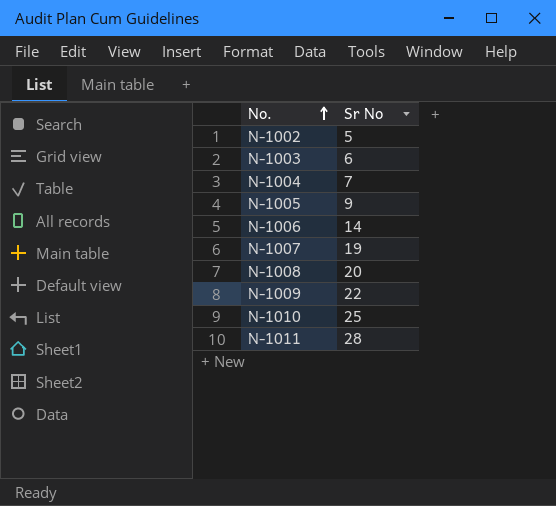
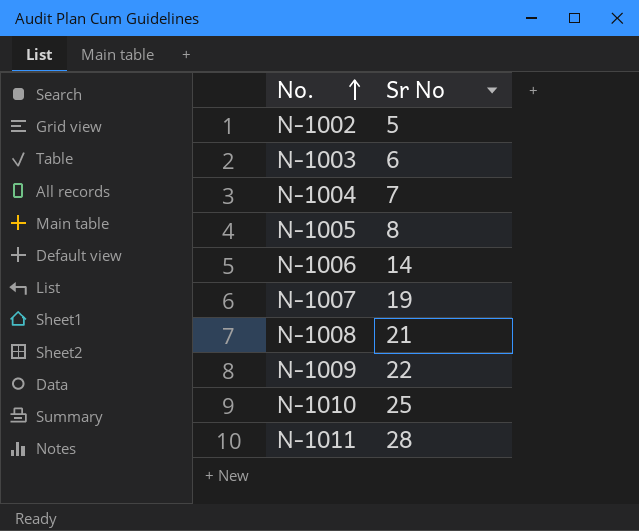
N-1005 | Sr No: 9 -> 8
N-1008 | Sr No: 20 -> 21

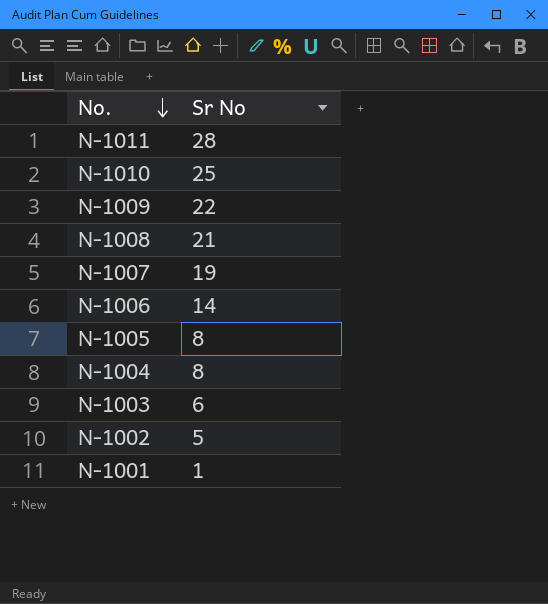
row order: No. ascending -> No. descending
N-1004 | Sr No: 7 -> 8
row N-1001: none -> 1

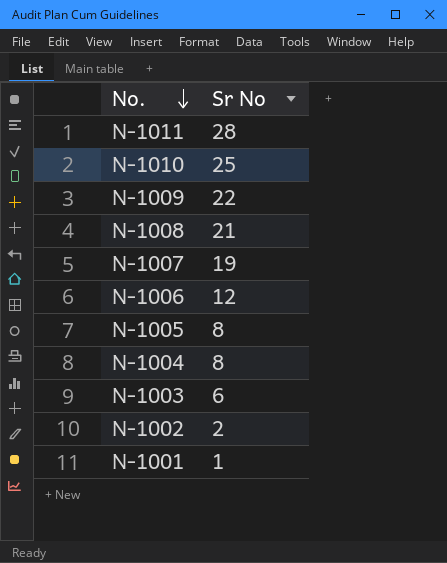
N-1006 | Sr No: 14 -> 12
N-1002 | Sr No: 5 -> 2

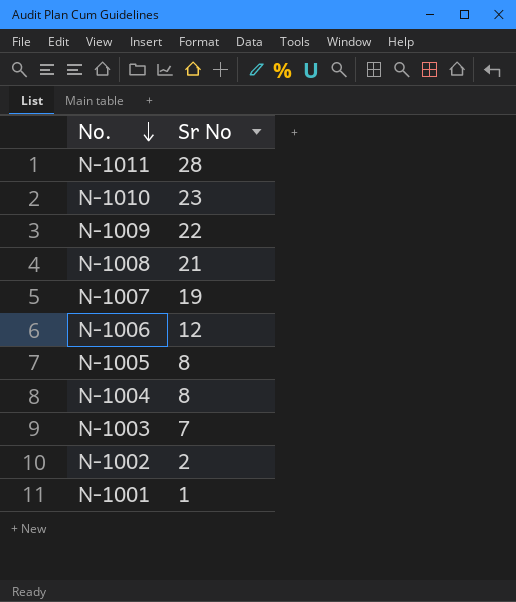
N-1010 | Sr No: 25 -> 23
N-1003 | Sr No: 6 -> 7

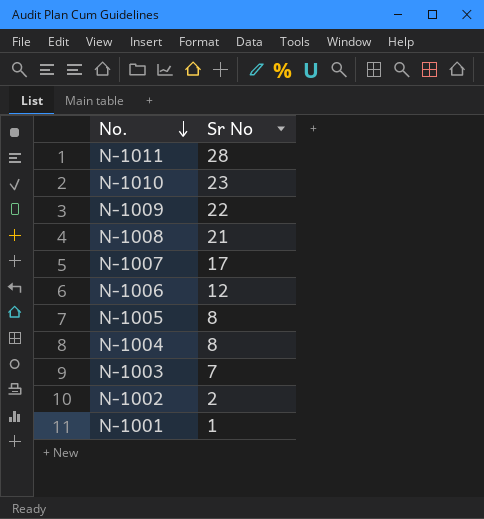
N-1007 | Sr No: 19 -> 17

